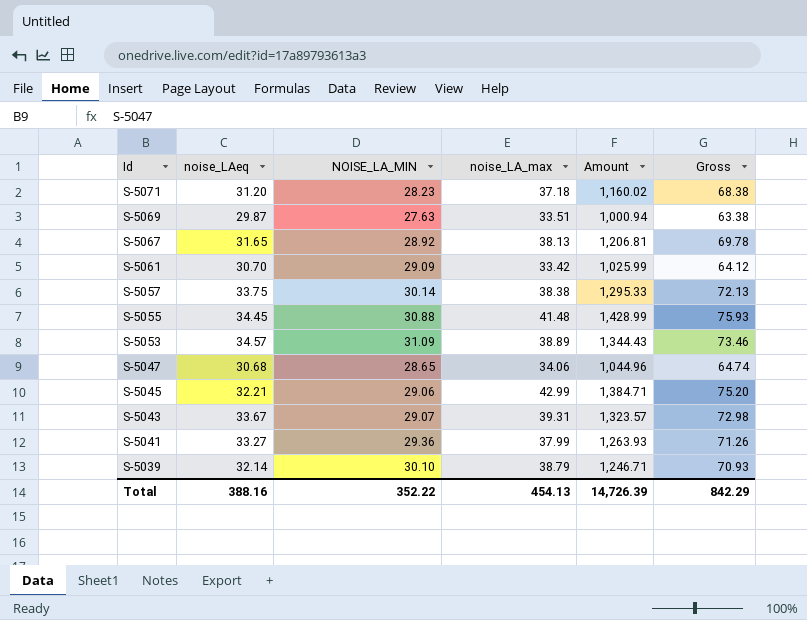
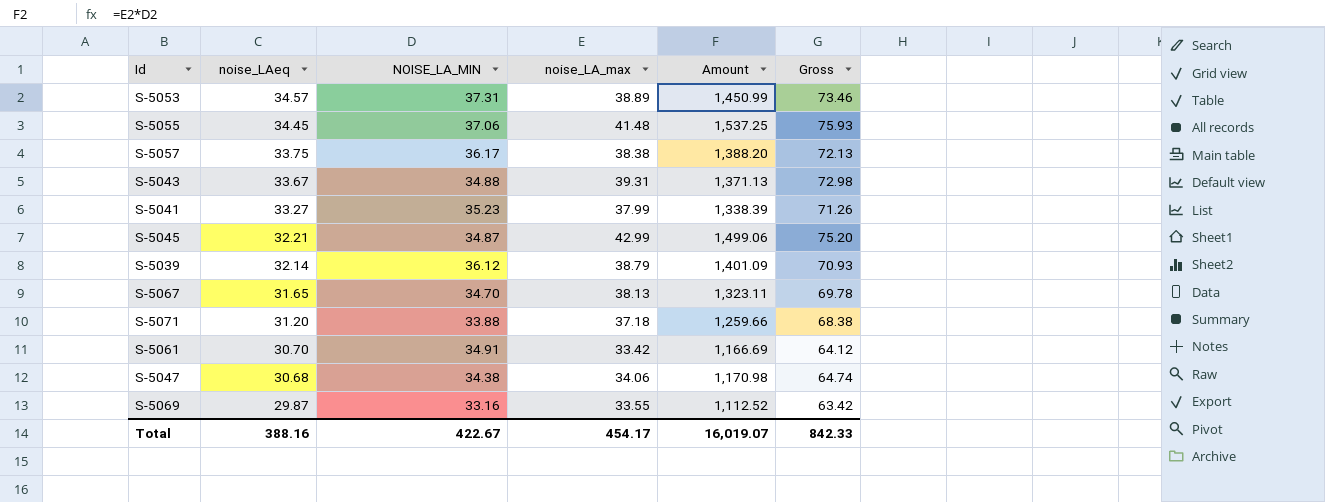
row order: Id descending -> noise_LAeq descending
column Amount | formula: [noise_LAeq] * [noise_LA_max] -> [NOISE_LA_MIN] * [noise_LA_max]
S-5053 | NOISE_LA_MIN: 31.09 -> 37.31
S-5055 | NOISE_LA_MIN: 30.88 -> 37.06
S-5057 | NOISE_LA_MIN: 30.14 -> 36.17
S-5043 | NOISE_LA_MIN: 29.07 -> 34.88
S-5041 | NOISE_LA_MIN: 29.36 -> 35.23
S-5045 | NOISE_LA_MIN: 29.06 -> 34.87
S-5039 | NOISE_LA_MIN: 30.10 -> 36.12
S-5067 | NOISE_LA_MIN: 28.92 -> 34.70
S-5071 | NOISE_LA_MIN: 28.23 -> 33.88
S-5061 | NOISE_LA_MIN: 29.09 -> 34.91
S-5047 | NOISE_LA_MIN: 28.65 -> 34.38
S-5069 | NOISE_LA_MIN: 27.63 -> 33.16
S-5069 | noise_LA_max: 33.51 -> 33.55
S-5069 | Gross: 63.38 -> 63.42
Total | NOISE_LA_MIN: 352.22 -> 422.67
Total | noise_LA_max: 454.13 -> 454.17
Total | Amount: 14,726.39 -> 16,019.07
Total | Gross: 842.29 -> 842.33

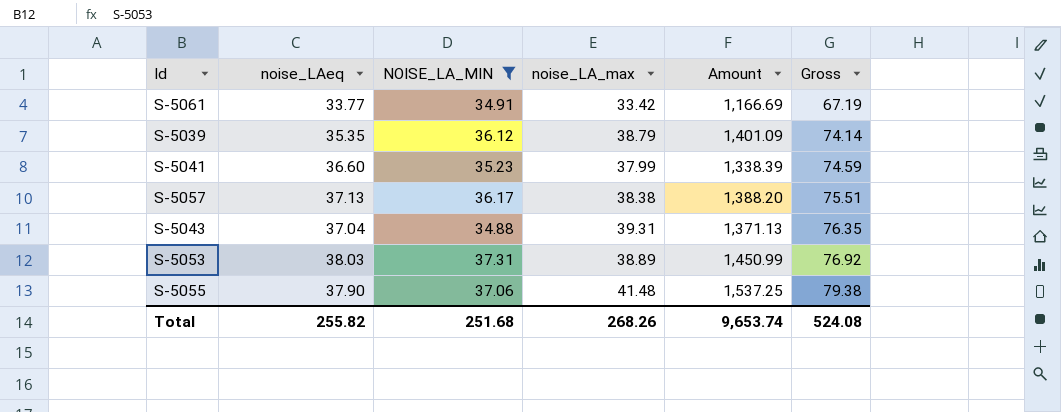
filter: none -> NOISE_LA_MIN >= 34.88
row order: noise_LAeq descending -> Gross ascending
S-5061 | noise_LAeq: 30.70 -> 33.77
S-5061 | Gross: 64.12 -> 67.19
S-5039 | noise_LAeq: 32.14 -> 35.35
S-5039 | Gross: 70.93 -> 74.14
S-5041 | noise_LAeq: 33.27 -> 36.60
S-5041 | Gross: 71.26 -> 74.59
S-5057 | noise_LAeq: 33.75 -> 37.13
S-5057 | Gross: 72.13 -> 75.51
S-5043 | noise_LAeq: 33.67 -> 37.04
S-5043 | Gross: 72.98 -> 76.35
S-5053 | noise_LAeq: 34.57 -> 38.03
S-5053 | Gross: 73.46 -> 76.92
S-5055 | noise_LAeq: 34.45 -> 37.90
S-5055 | Gross: 75.93 -> 79.38
Total | noise_LAeq: 388.16 -> 255.82
Total | NOISE_LA_MIN: 422.67 -> 251.68
Total | noise_LA_max: 454.17 -> 268.26
Total | Amount: 16,019.07 -> 9,653.74
Total | Gross: 842.33 -> 524.08

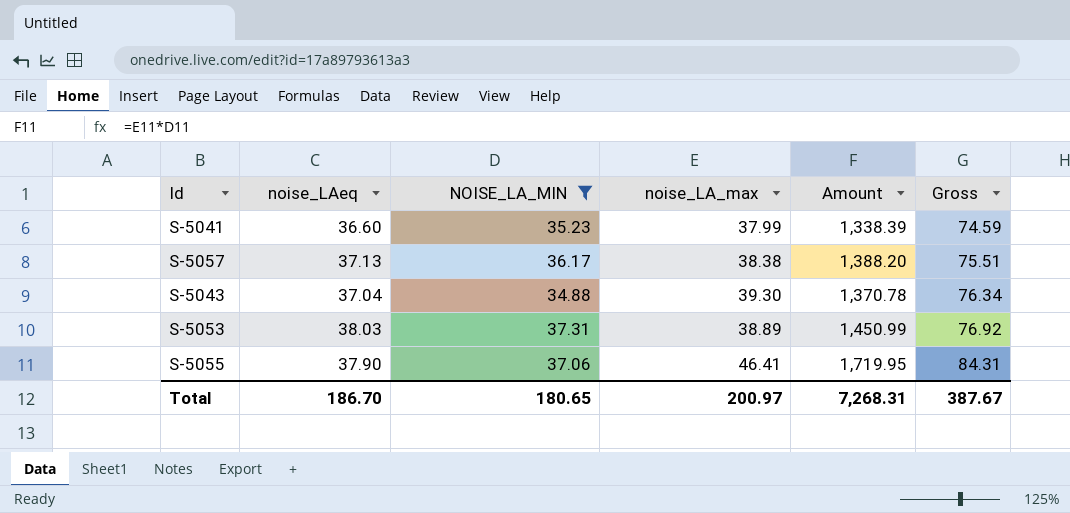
row S-5061: 33.77 | 34.91 | 33.42 | 1,166.69 | 67.19 -> none
row S-5039: 35.35 | 36.12 | 38.79 | 1,401.09 | 74.14 -> none
S-5043 | noise_LA_max: 39.31 -> 39.30
S-5043 | Amount: 1,371.13 -> 1,370.78
S-5043 | Gross: 76.35 -> 76.34
S-5055 | noise_LA_max: 41.48 -> 46.41
S-5055 | Amount: 1,537.25 -> 1,719.95
S-5055 | Gross: 79.38 -> 84.31
Total | noise_LAeq: 255.82 -> 186.70
Total | NOISE_LA_MIN: 251.68 -> 180.65
Total | noise_LA_max: 268.26 -> 200.97
Total | Amount: 9,653.74 -> 7,268.31
Total | Gross: 524.08 -> 387.67

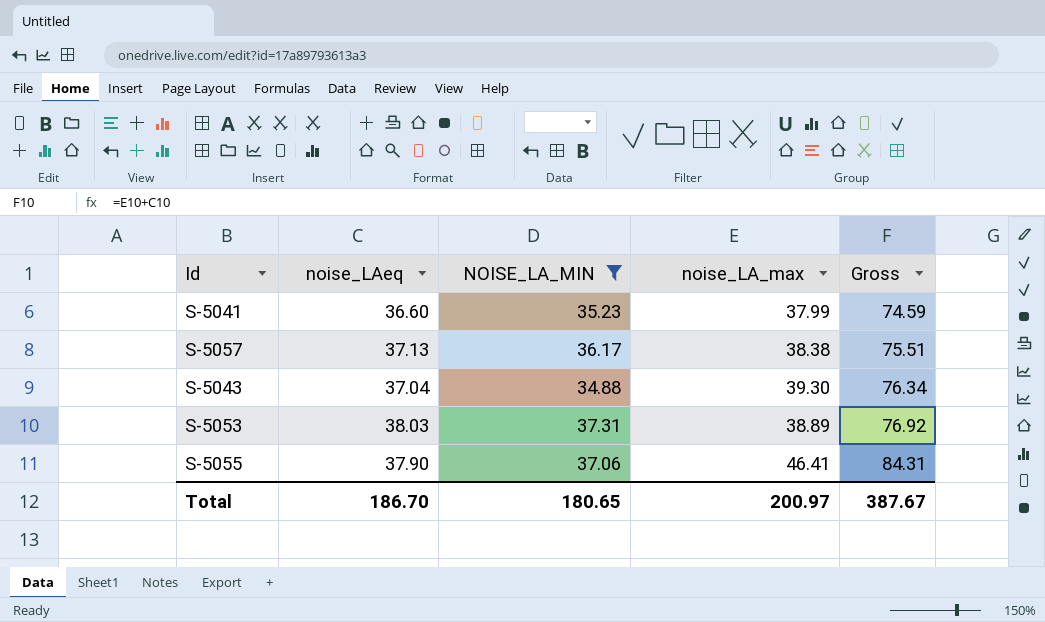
column Amount | formula: [NOISE_LA_MIN] * [noise_LA_max] -> none

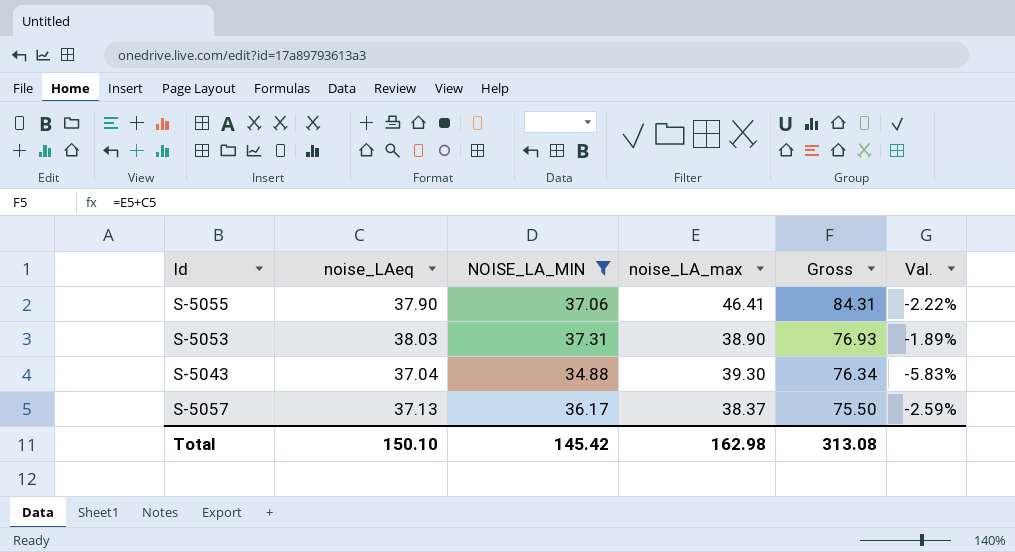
row order: Gross ascending -> Gross descending
column Val. | formula: none -> ([NOISE_LA_MIN] - [noise_LAeq]) / [noise_LAeq]
row S-5041: 36.60 | 35.23 | 37.99 | 74.59 -> none
S-5053 | noise_LA_max: 38.89 -> 38.90
S-5053 | Gross: 76.92 -> 76.93
S-5057 | noise_LA_max: 38.38 -> 38.37
S-5057 | Gross: 75.51 -> 75.50
Total | noise_LAeq: 186.70 -> 150.10
Total | NOISE_LA_MIN: 180.65 -> 145.42
Total | noise_LA_max: 200.97 -> 162.98
Total | Gross: 387.67 -> 313.08

